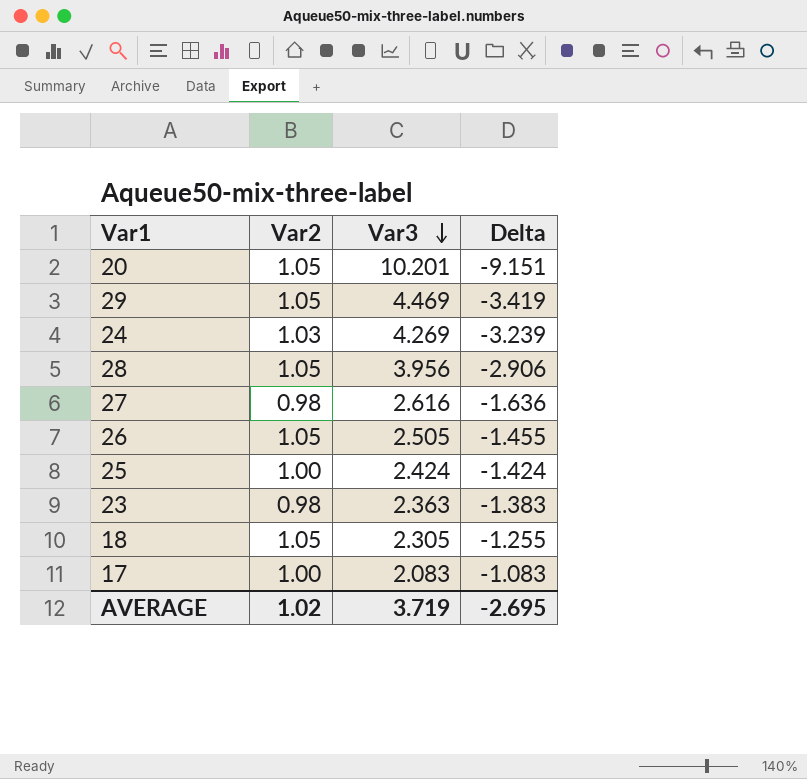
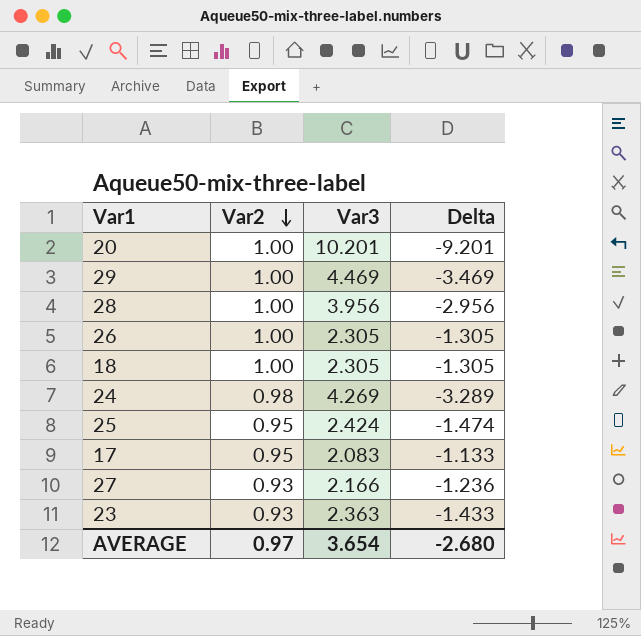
row order: Var3 descending -> Var2 descending
20 | Var2: 1.05 -> 1.00
20 | Delta: -9.151 -> -9.201
29 | Var2: 1.05 -> 1.00
29 | Delta: -3.419 -> -3.469
28 | Var2: 1.05 -> 1.00
28 | Delta: -2.906 -> -2.956
26 | Var2: 1.05 -> 1.00
26 | Var3: 2.505 -> 2.305
26 | Delta: -1.455 -> -1.305
18 | Var2: 1.05 -> 1.00
18 | Delta: -1.255 -> -1.305
24 | Var2: 1.03 -> 0.98
24 | Delta: -3.239 -> -3.289
25 | Var2: 1.00 -> 0.95
25 | Delta: -1.424 -> -1.474
17 | Var2: 1.00 -> 0.95
17 | Delta: -1.083 -> -1.133
27 | Var2: 0.98 -> 0.93
27 | Var3: 2.616 -> 2.166
27 | Delta: -1.636 -> -1.236
23 | Var2: 0.98 -> 0.93
23 | Delta: -1.383 -> -1.433
AVERAGE | Var2: 1.02 -> 0.97
AVERAGE | Var3: 3.719 -> 3.654
AVERAGE | Delta: -2.695 -> -2.680

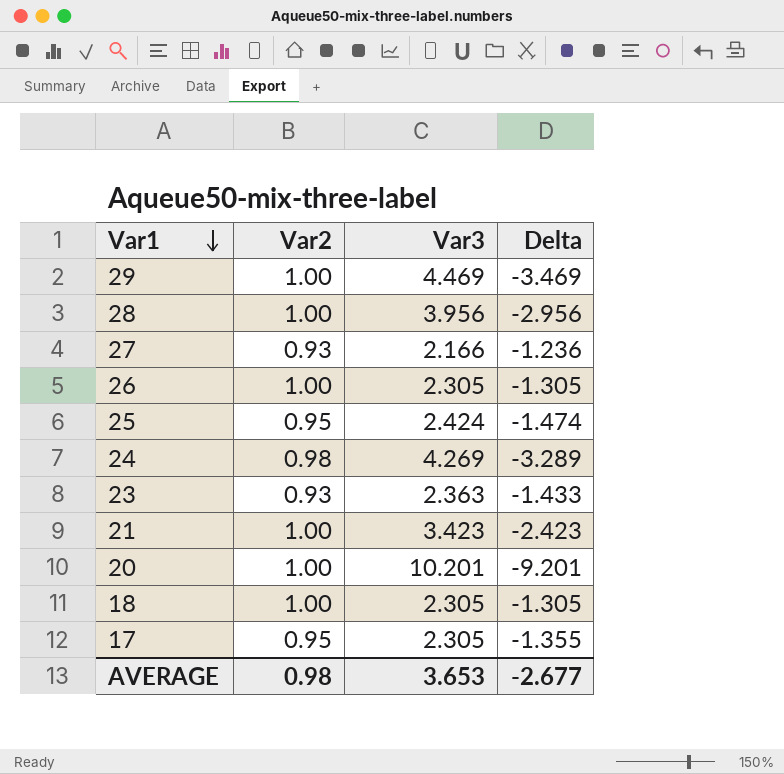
row order: Var2 descending -> Var1 descending
row 21: none -> 1.00 | 3.423 | -2.423
17 | Var3: 2.083 -> 2.305
17 | Delta: -1.133 -> -1.355
AVERAGE | Var2: 0.97 -> 0.98
AVERAGE | Var3: 3.654 -> 3.653
AVERAGE | Delta: -2.680 -> -2.677

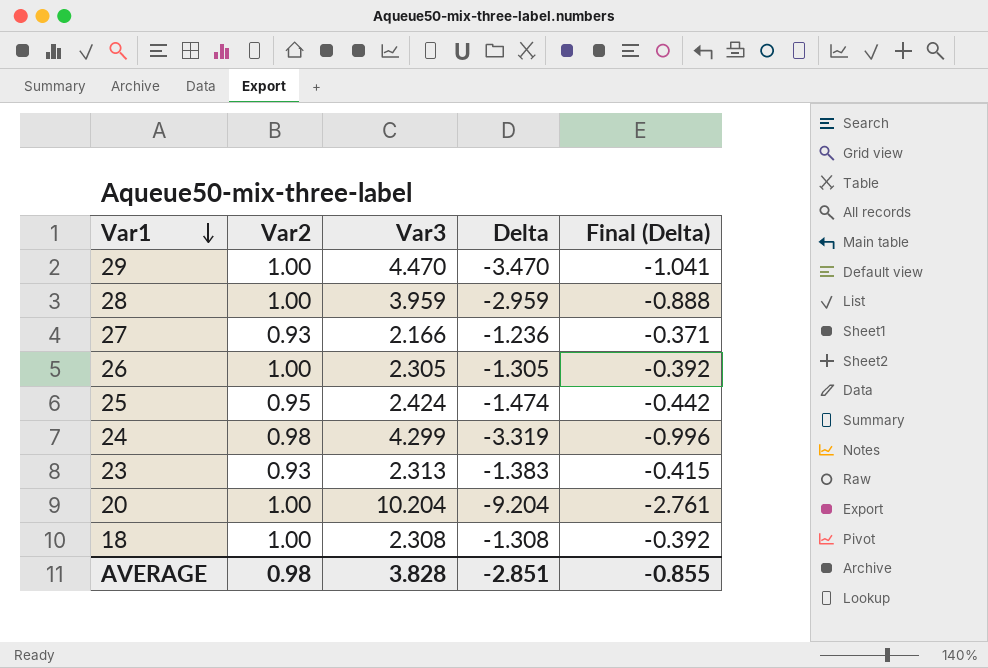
column Final (Delta) | formula: none -> [Delta] * 0.3
row 21: 1.00 | 3.423 | -2.423 -> none
row 17: 0.95 | 2.305 | -1.355 -> none
29 | Var3: 4.469 -> 4.470
29 | Delta: -3.469 -> -3.470
28 | Var3: 3.956 -> 3.959
28 | Delta: -2.956 -> -2.959
24 | Var3: 4.269 -> 4.299
24 | Delta: -3.289 -> -3.319
23 | Var3: 2.363 -> 2.313
23 | Delta: -1.433 -> -1.383
20 | Var3: 10.201 -> 10.204
20 | Delta: -9.201 -> -9.204
18 | Var3: 2.305 -> 2.308
18 | Delta: -1.305 -> -1.308
AVERAGE | Var3: 3.653 -> 3.828
AVERAGE | Delta: -2.677 -> -2.851

